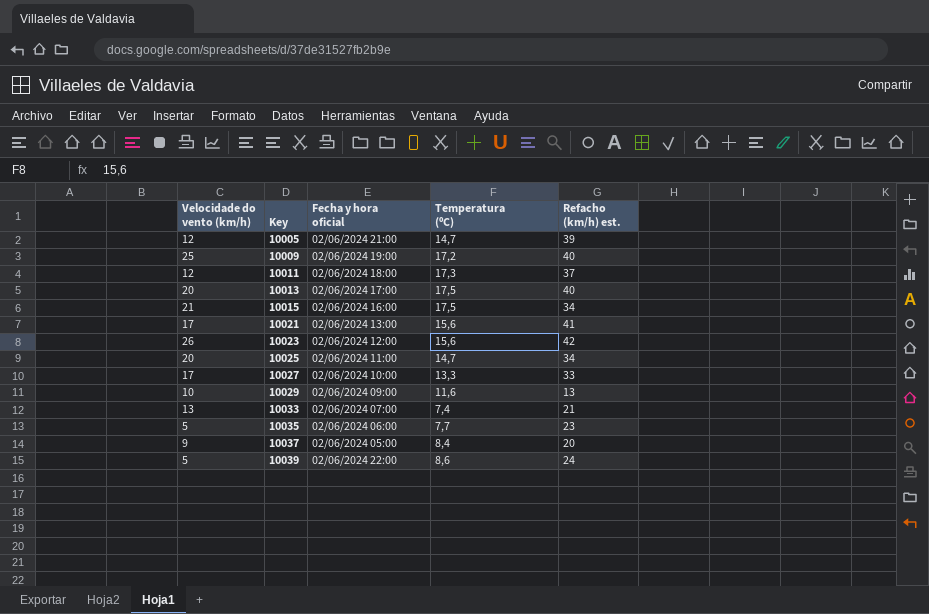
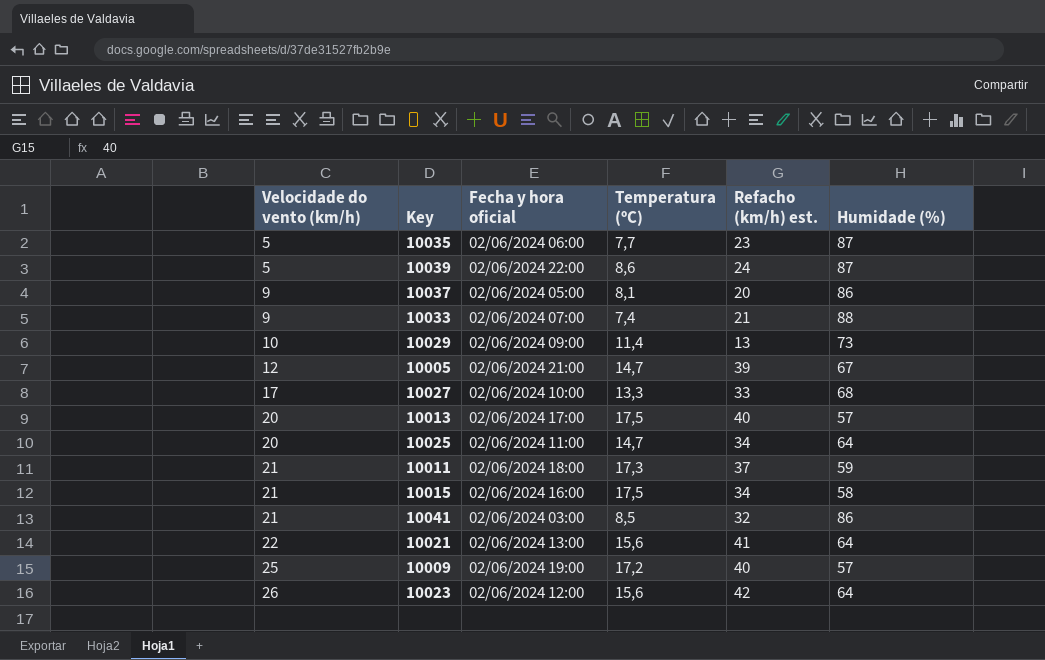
row order: Key ascending -> Velocidade do vento (km/h) ascending
column Humidade (%) | position: none -> 6
10037 | Temperatura (ºC): 8,4 -> 8,1
10033 | Velocidade do vento (km/h): 13 -> 9
10029 | Temperatura (ºC): 11,6 -> 11,4
10011 | Velocidade do vento (km/h): 12 -> 21
row 10041: none -> 21 | 02/06/2024 03:00 | 8,5 | 32 | 86
10021 | Velocidade do vento (km/h): 17 -> 22

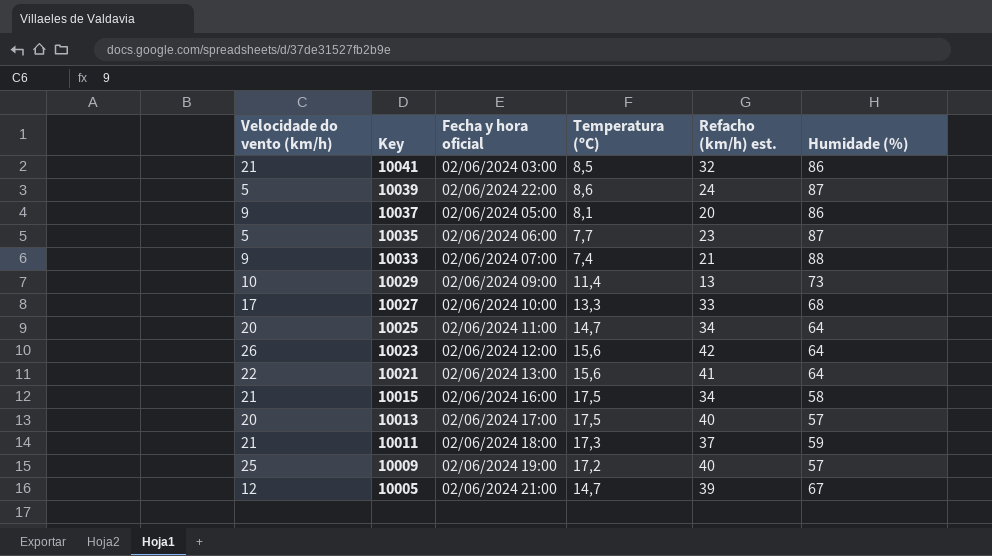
row order: Velocidade do vento (km/h) ascending -> Key descending

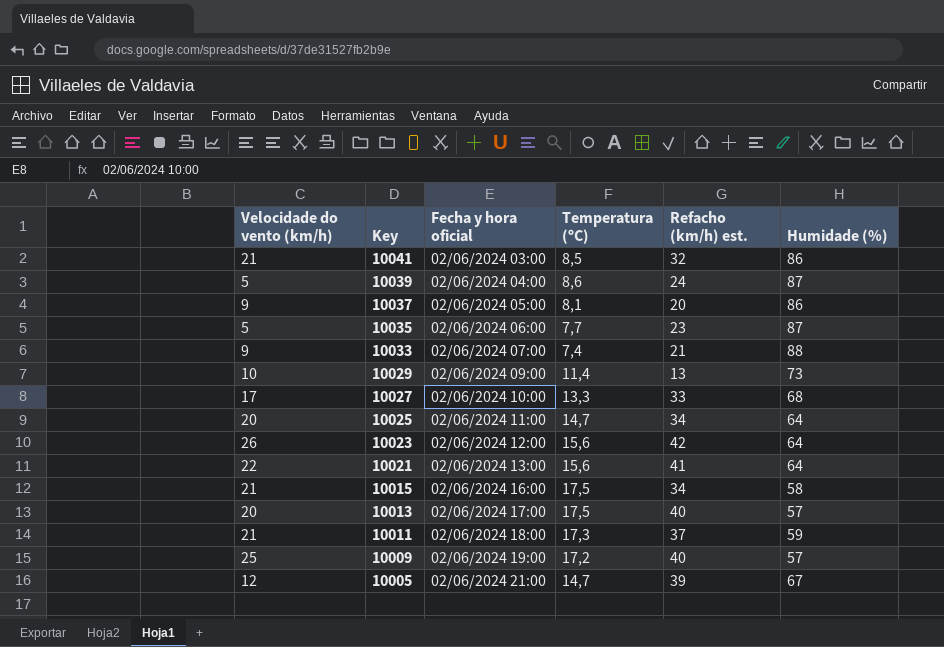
10039 | Fecha y hora oficial: 02/06/2024 22:00 -> 02/06/2024 04:00

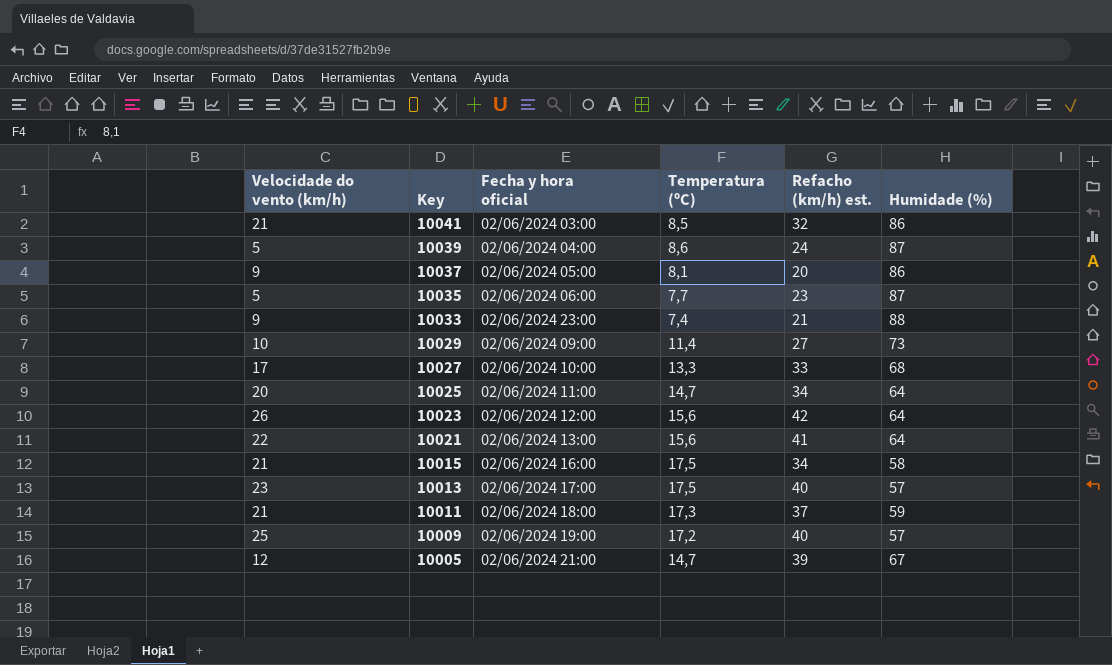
10033 | Fecha y hora oficial: 02/06/2024 07:00 -> 02/06/2024 23:00
10029 | Refacho (km/h) est.: 13 -> 27
10013 | Velocidade do vento (km/h): 20 -> 23

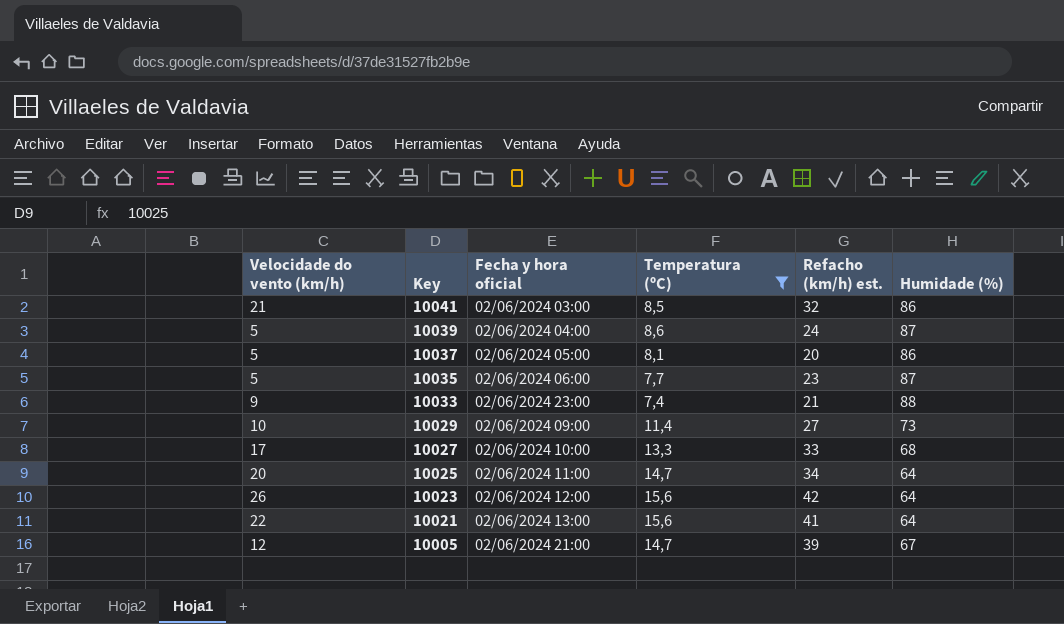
filter: none -> Temperatura (ºC) <= 15,6
10037 | Velocidade do vento (km/h): 9 -> 5

